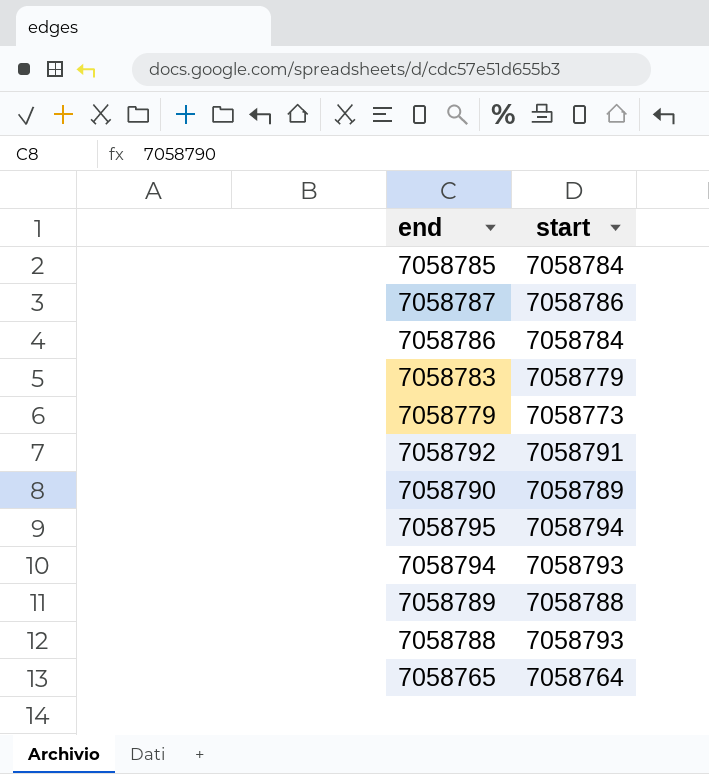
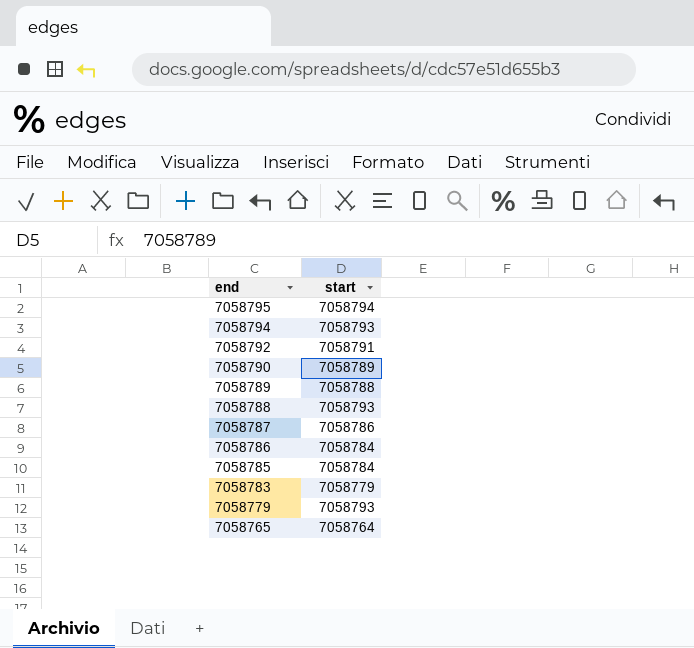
row order: none -> end descending
7058779 | start: 7058773 -> 7058793

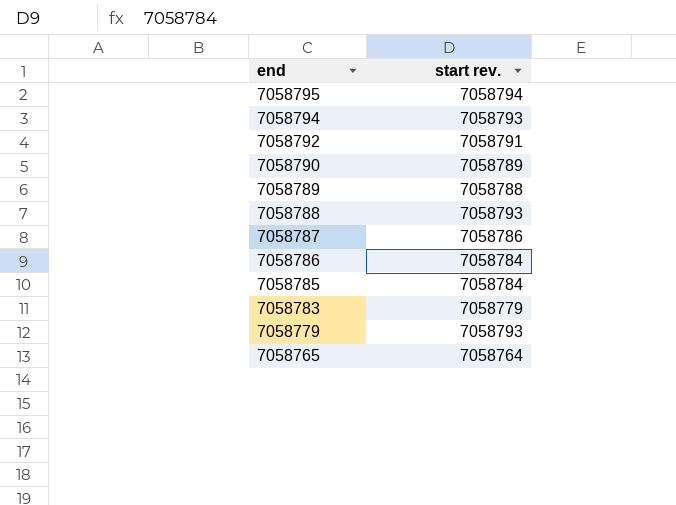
column name: start -> start rev.

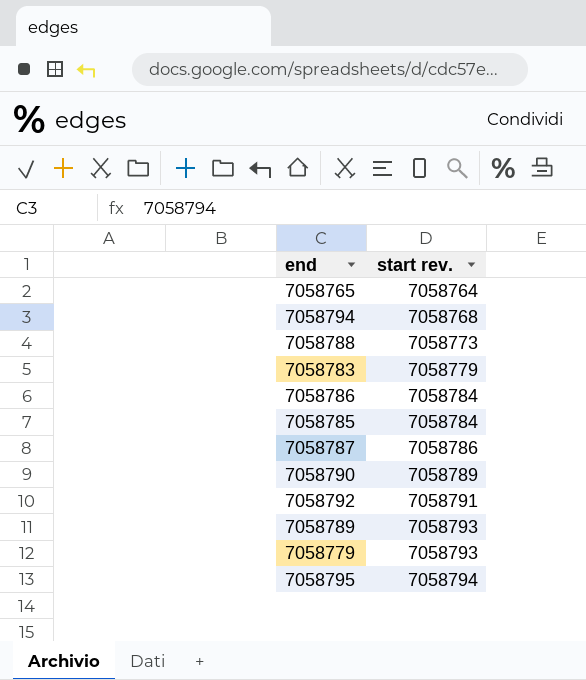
row order: end descending -> start rev. ascending
7058794 | start rev.: 7058793 -> 7058768
7058788 | start rev.: 7058793 -> 7058773
7058789 | start rev.: 7058788 -> 7058793

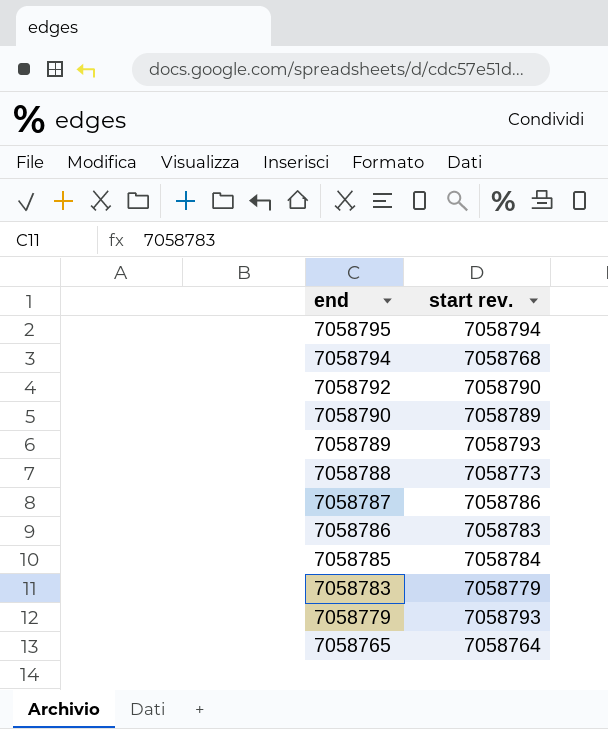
row order: start rev. ascending -> end descending
7058792 | start rev.: 7058791 -> 7058790
7058786 | start rev.: 7058784 -> 7058783

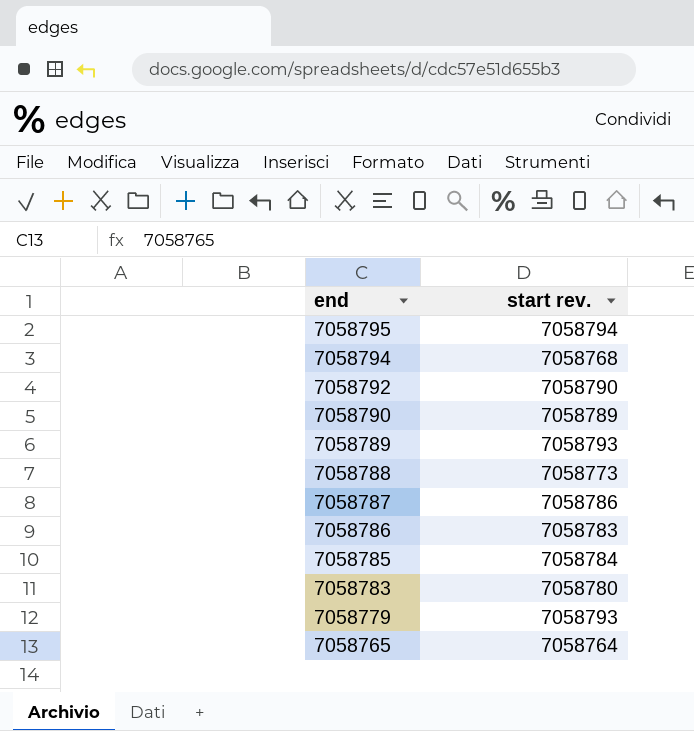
7058783 | start rev.: 7058779 -> 7058780

